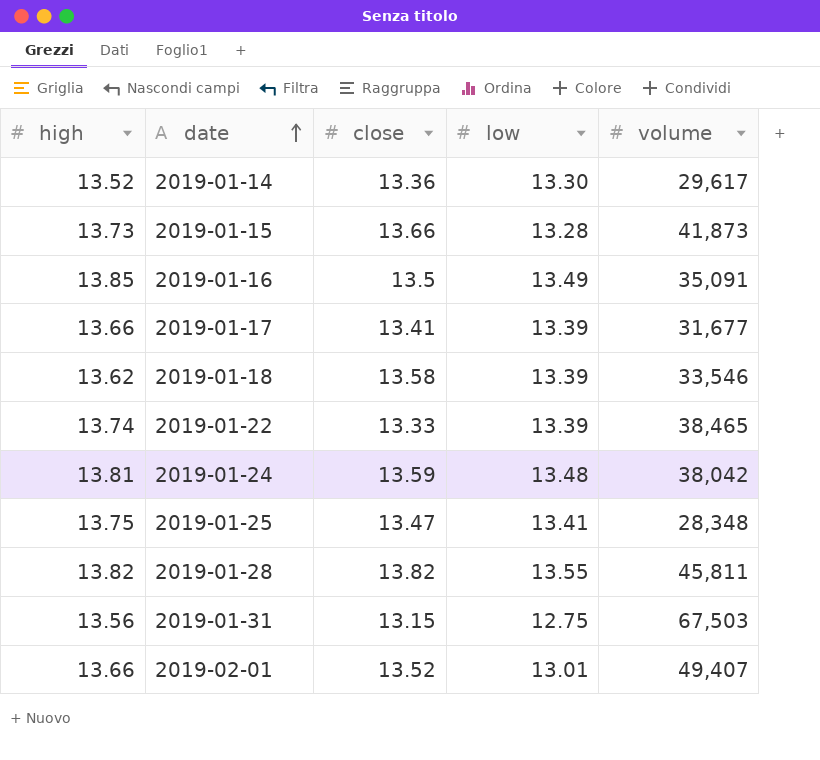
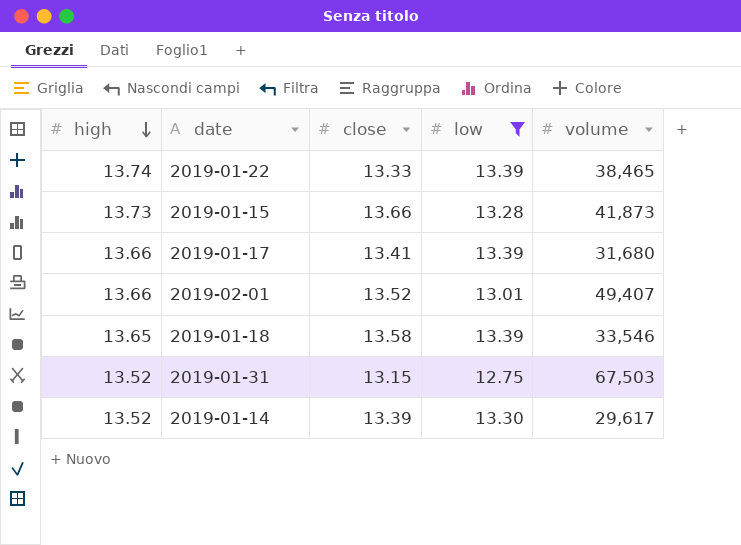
filter: none -> low <= 13.39
row order: date ascending -> high descending
2019-01-17 | volume: 31,677 -> 31,680
2019-01-18 | high: 13.62 -> 13.65
2019-01-31 | high: 13.56 -> 13.52
2019-01-14 | close: 13.36 -> 13.39

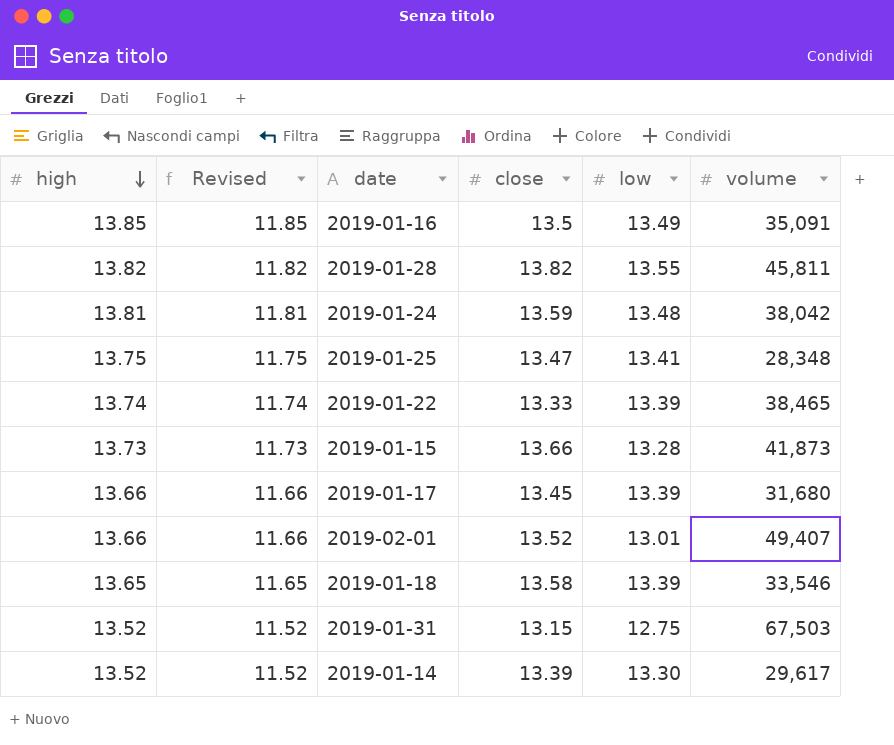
filter: low <= 13.39 -> none
column Revised | formula: none -> [high] - 2
2019-01-17 | close: 13.41 -> 13.45

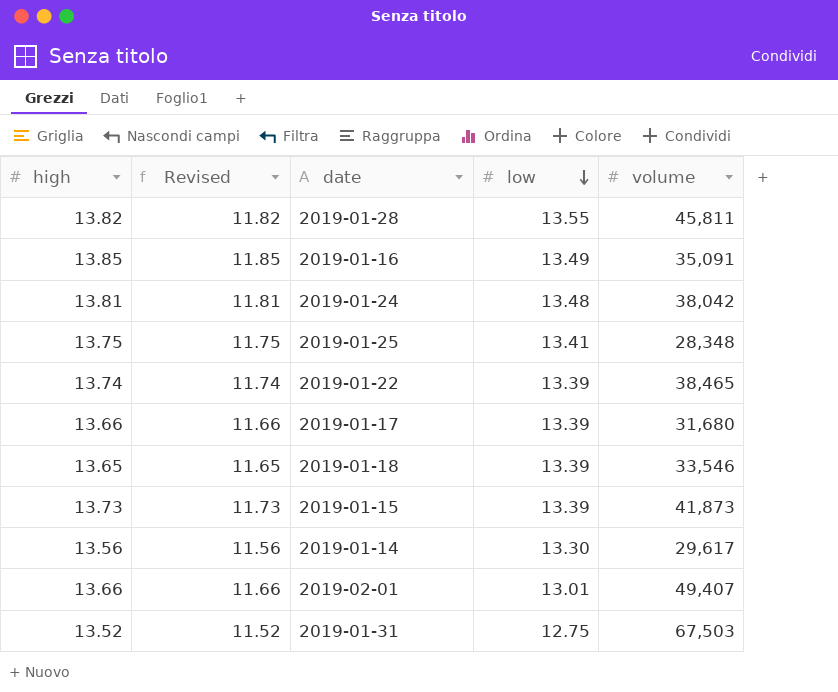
row order: high descending -> low descending
column close | position: 4 -> none
2019-01-15 | low: 13.28 -> 13.39
2019-01-14 | high: 13.52 -> 13.56
2019-01-14 | Revised: 11.52 -> 11.56

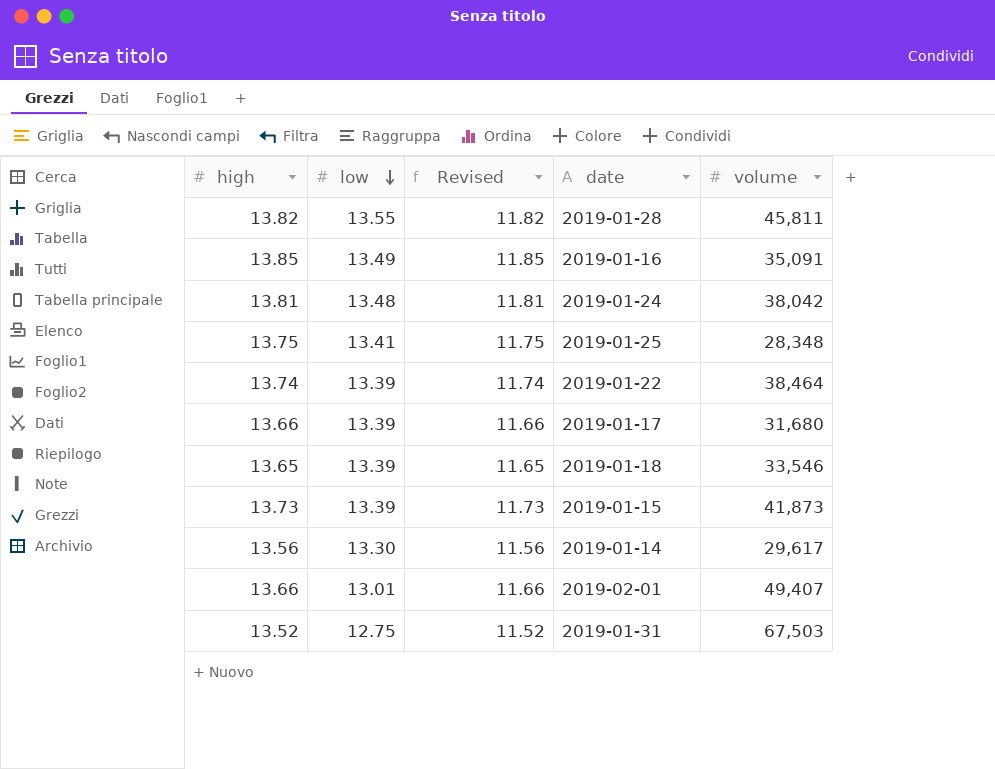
column low | position: 4 -> 2
2019-01-22 | volume: 38,465 -> 38,464

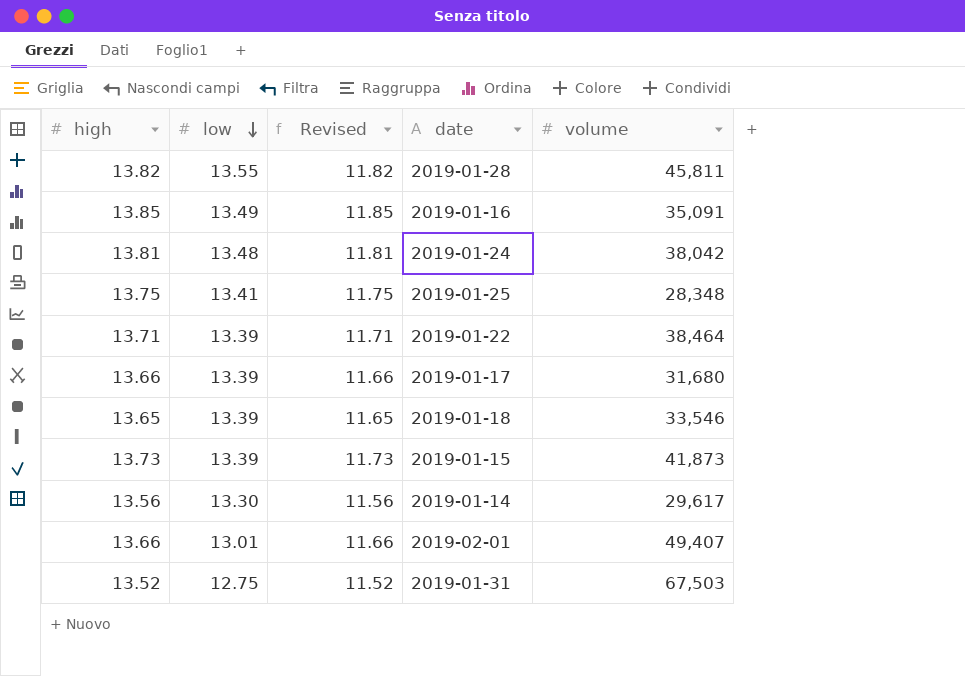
2019-01-22 | high: 13.74 -> 13.71
2019-01-22 | Revised: 11.74 -> 11.71

